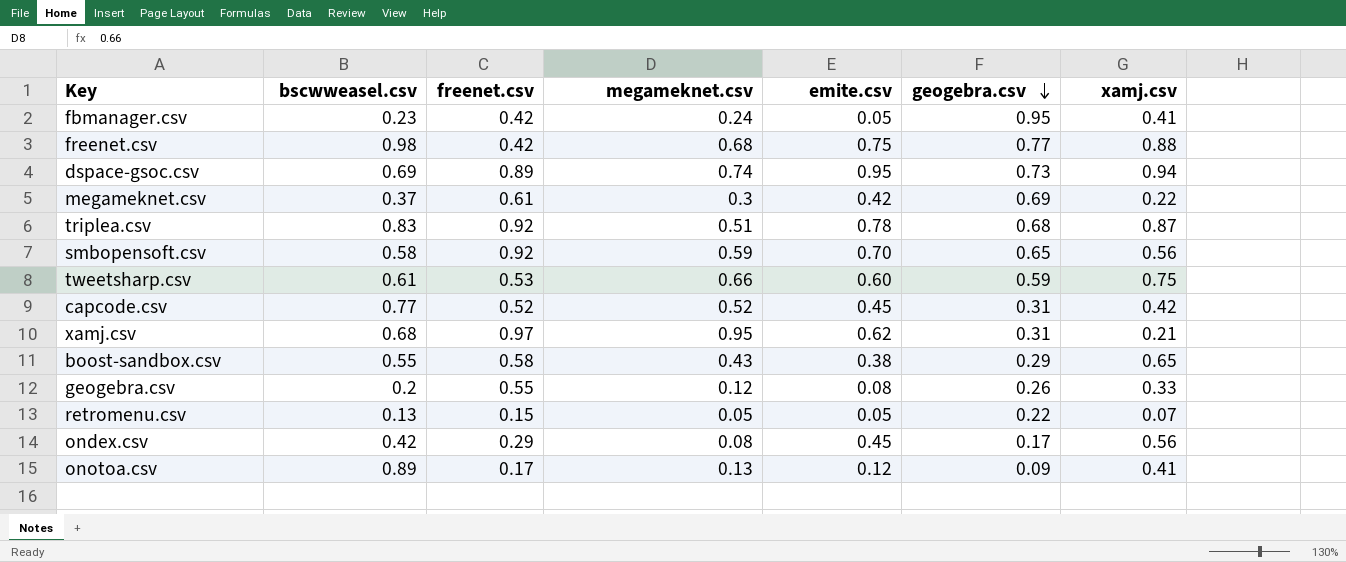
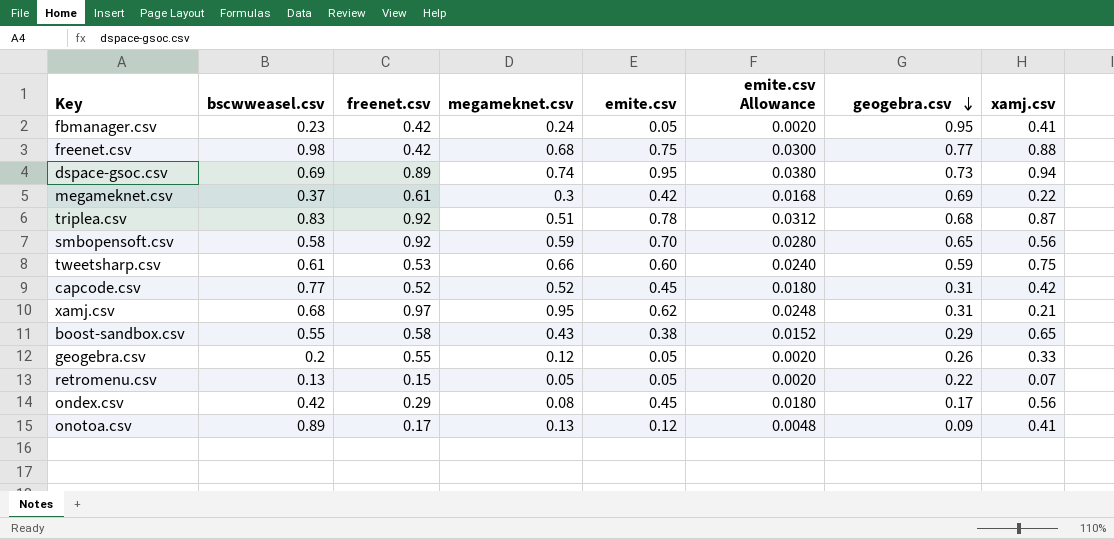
column emite.csv Allowance | formula: none -> [emite.csv] * 0.04
geogebra.csv | emite.csv: 0.08 -> 0.05

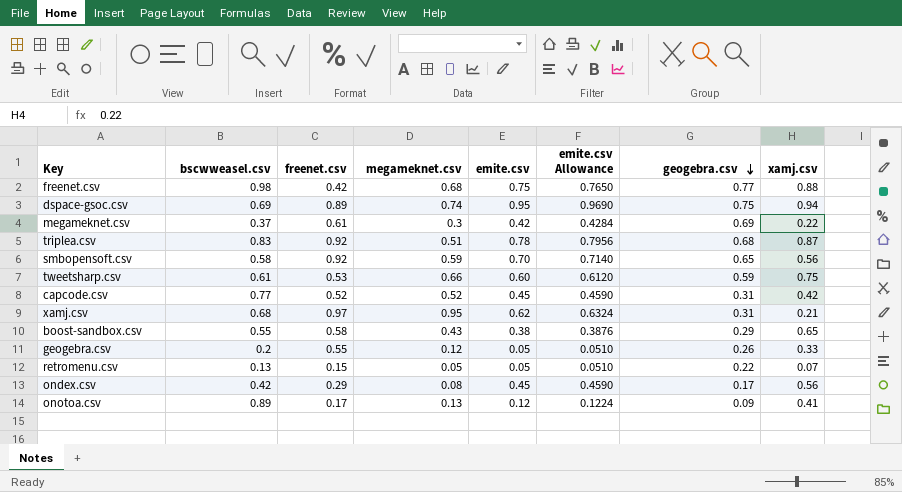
column emite.csv Allowance | formula: [emite.csv] * 0.04 -> [emite.csv] * 1.02
row fbmanager.csv: 0.23 | 0.42 | 0.24 | 0.05 | 0.0020 | 0.95 | 0.41 -> none
dspace-gsoc.csv | geogebra.csv: 0.73 -> 0.75

